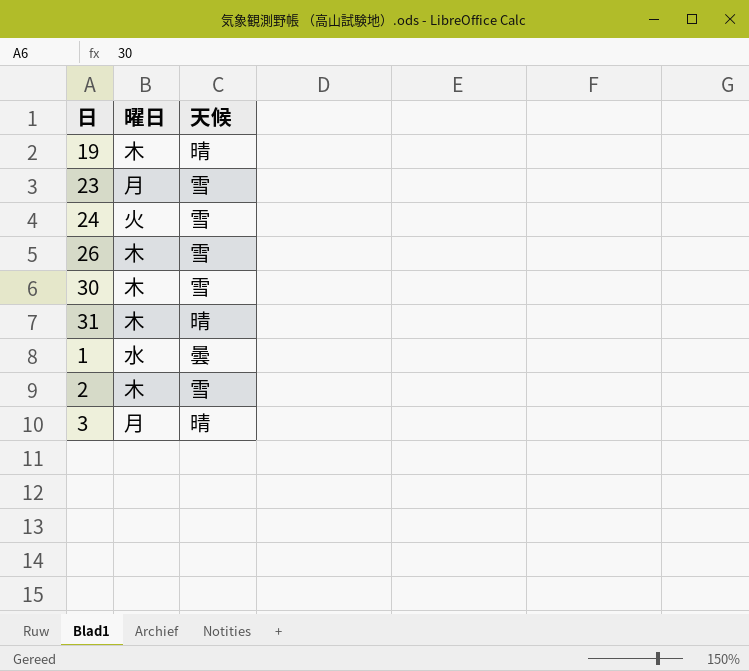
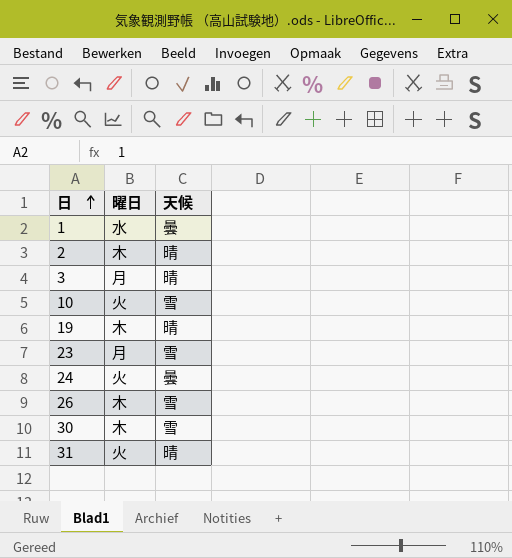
row order: none -> 日 ascending
2 | 天候: 雪 -> 晴
row 10: none -> 火 | 雪
24 | 天候: 雪 -> 曇
31 | 曜日: 木 -> 火

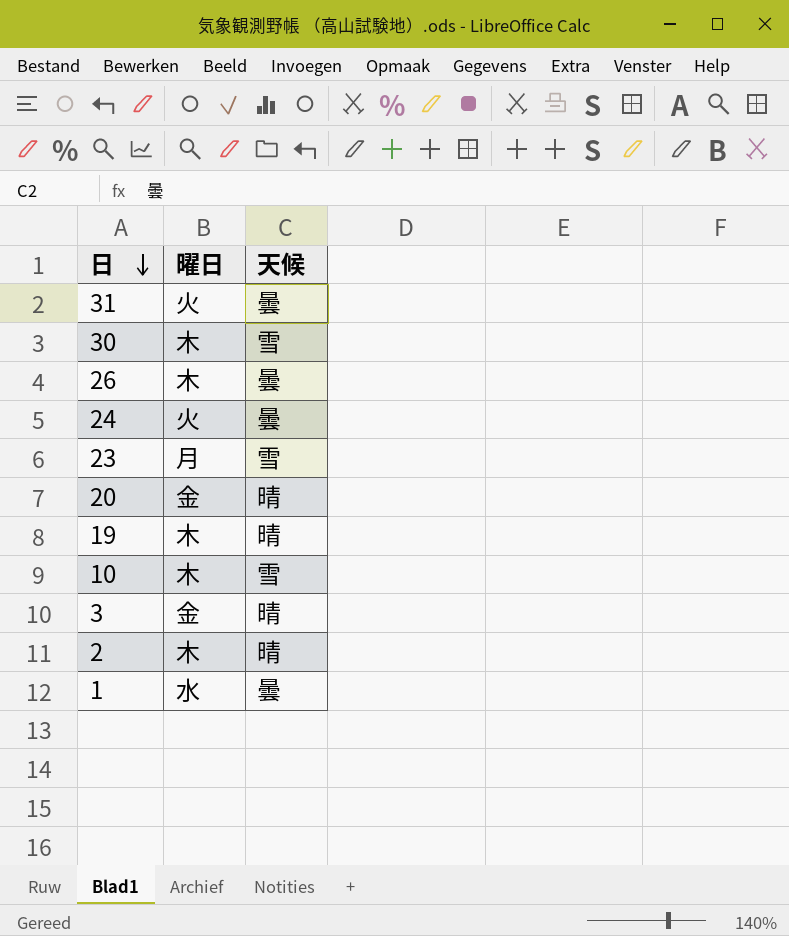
row order: 日 ascending -> 日 descending
31 | 天候: 晴 -> 曇
26 | 天候: 雪 -> 曇
row 20: none -> 金 | 晴
10 | 曜日: 火 -> 木
3 | 曜日: 月 -> 金

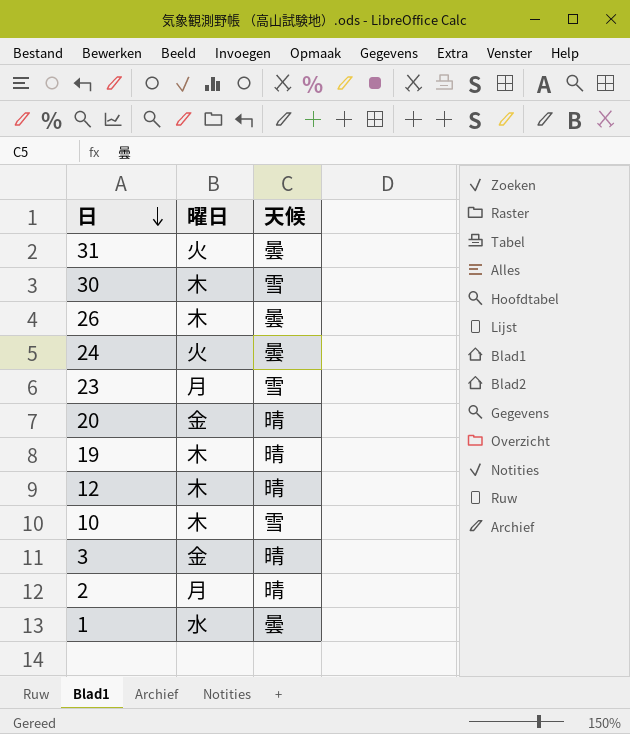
row 12: none -> 木 | 晴
2 | 曜日: 木 -> 月

